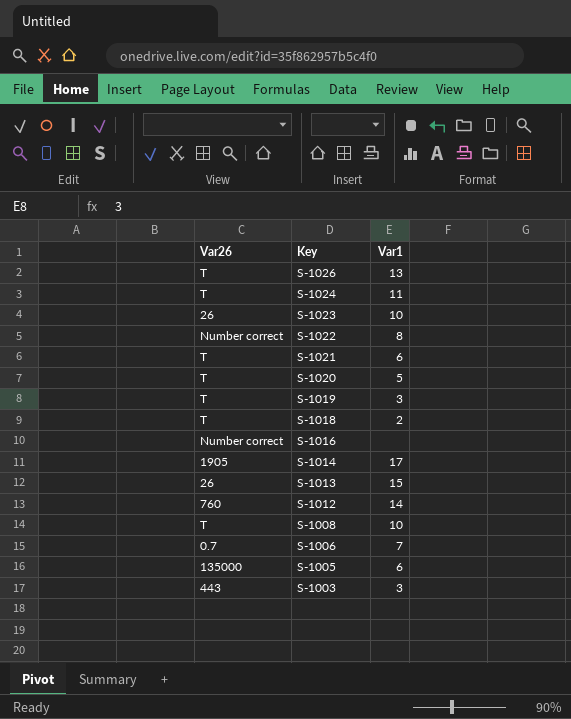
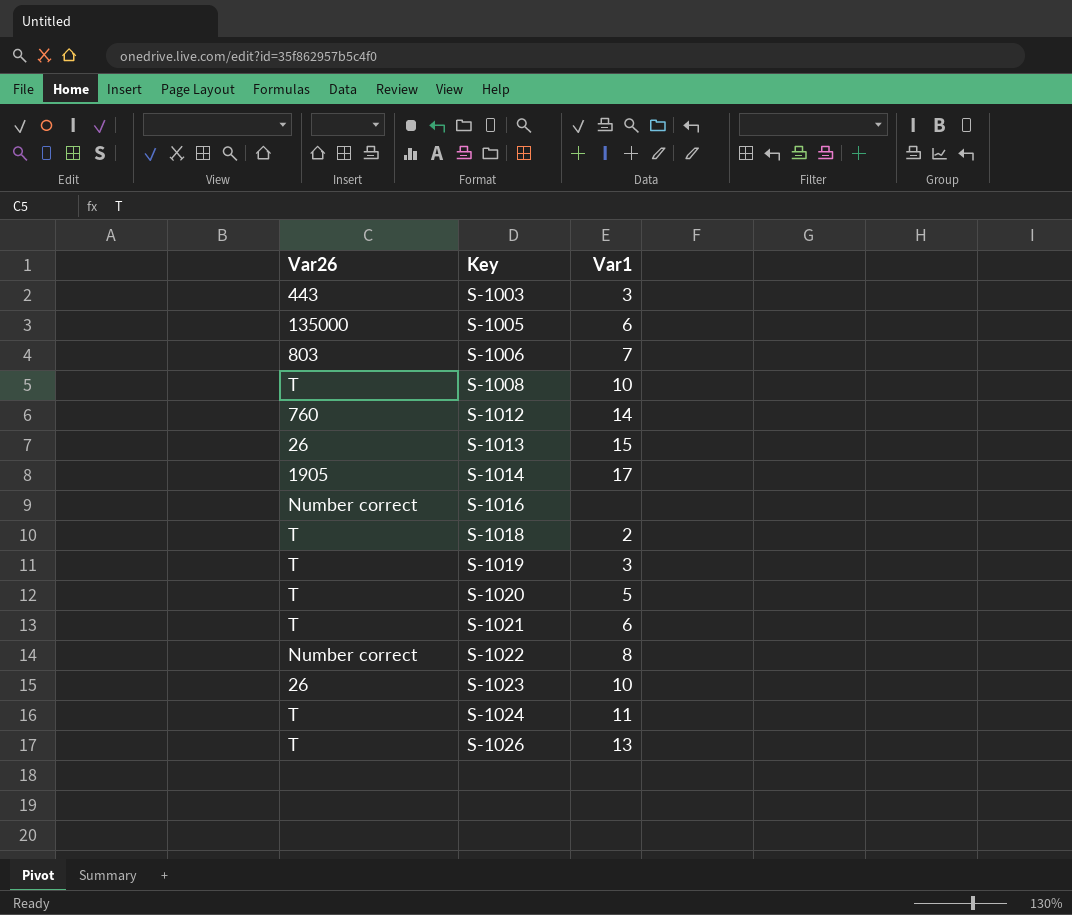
row order: Key descending -> Key ascending
S-1006 | Var26: 0.7 -> 803

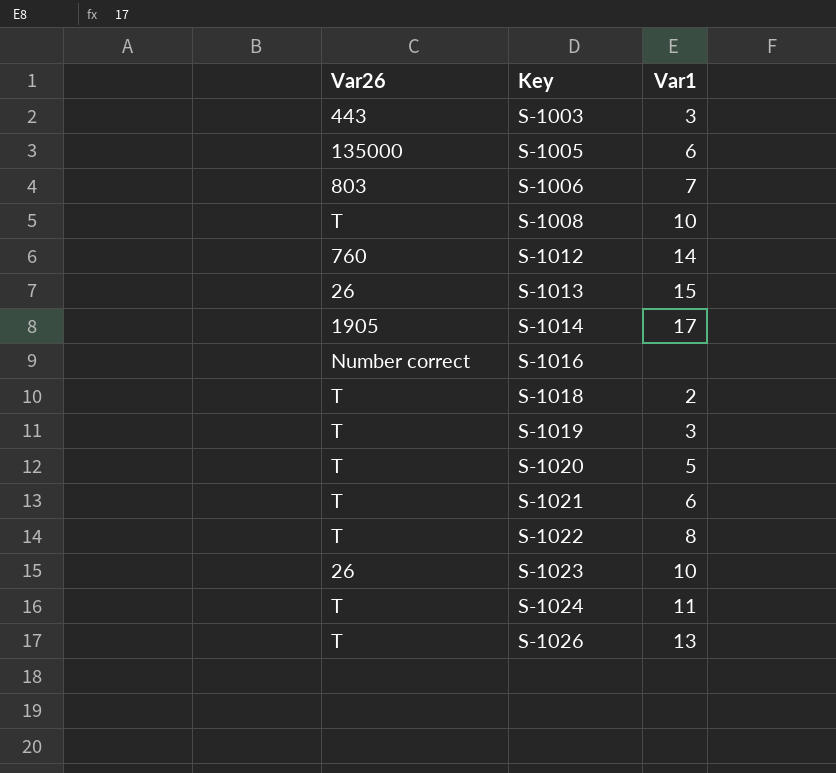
S-1022 | Var26: Number correct -> T

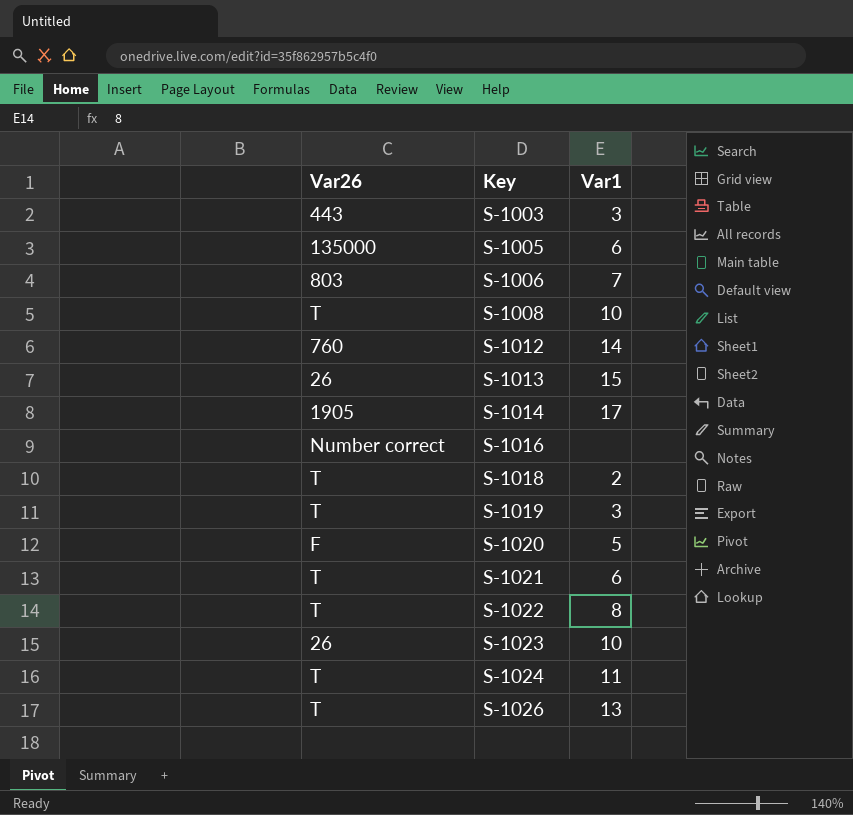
S-1020 | Var26: T -> F

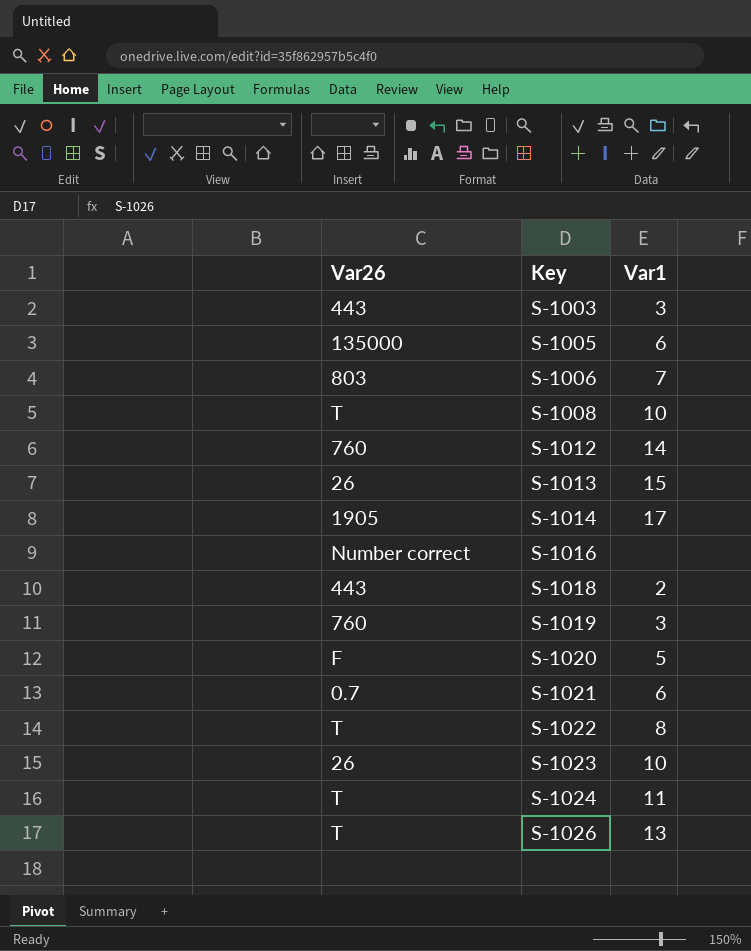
S-1018 | Var26: T -> 443
S-1019 | Var26: T -> 760
S-1021 | Var26: T -> 0.7

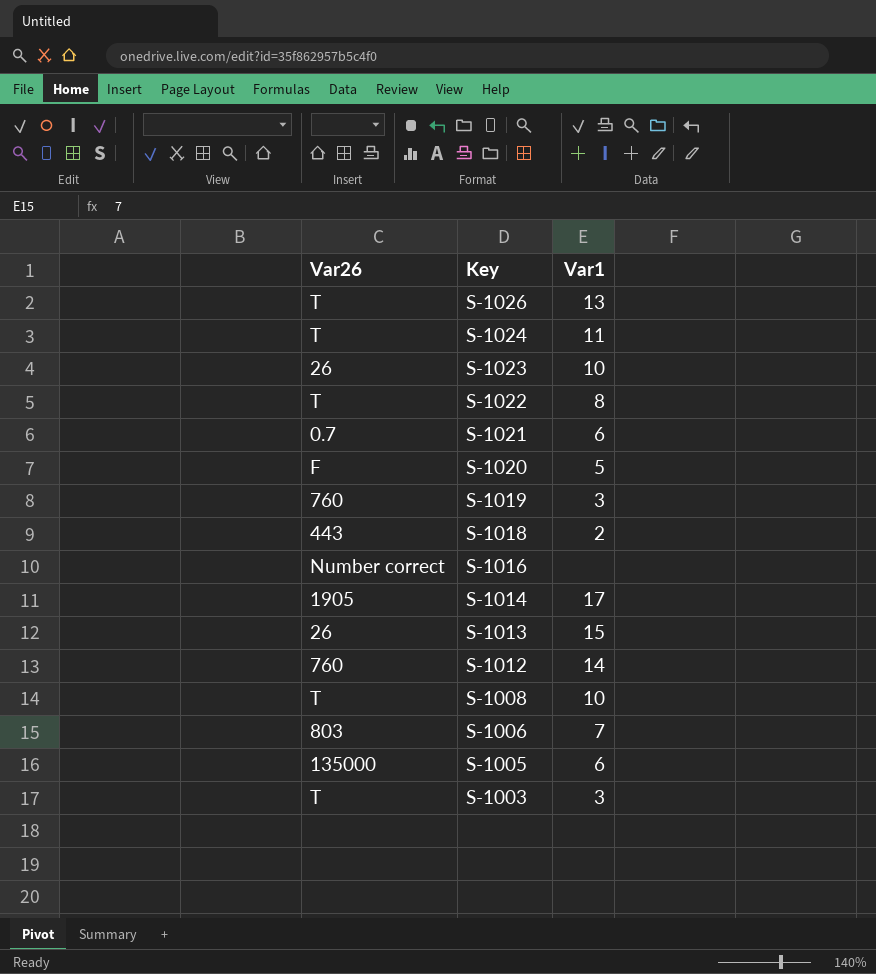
row order: Key ascending -> Key descending
S-1003 | Var26: 443 -> T

